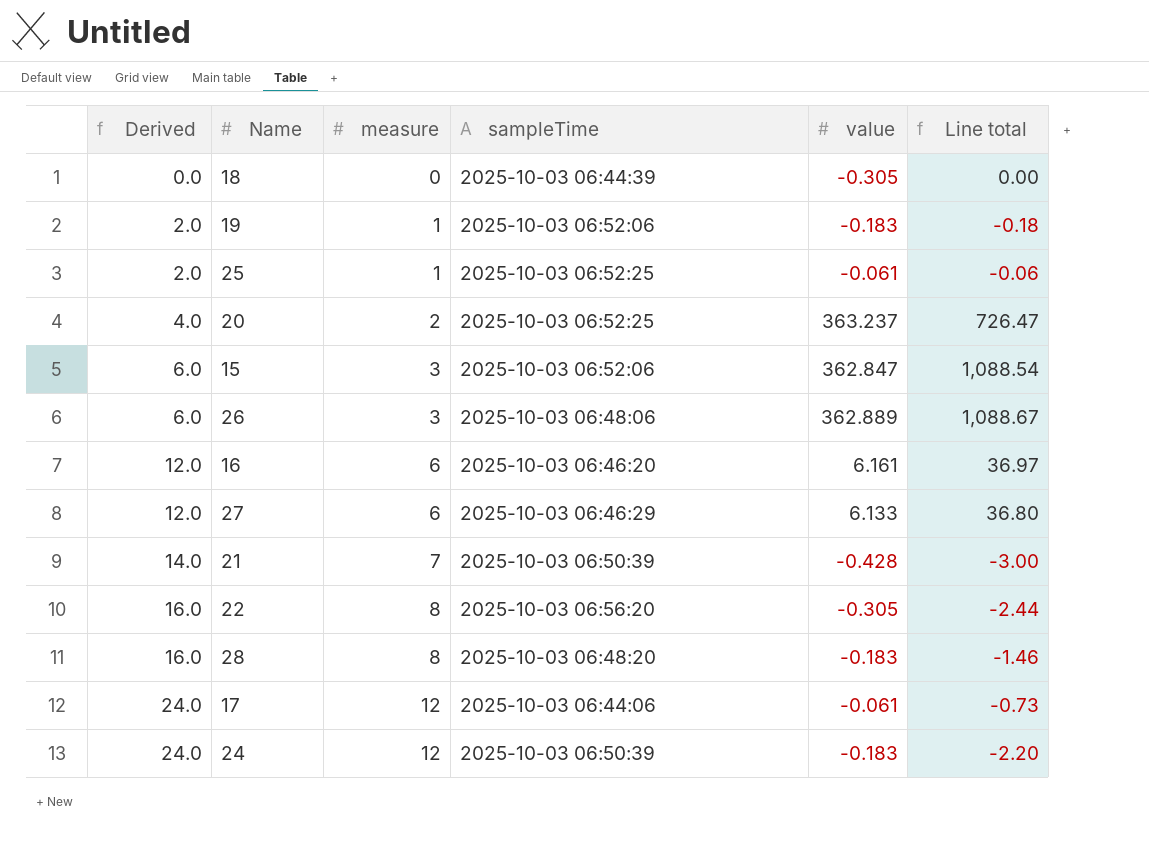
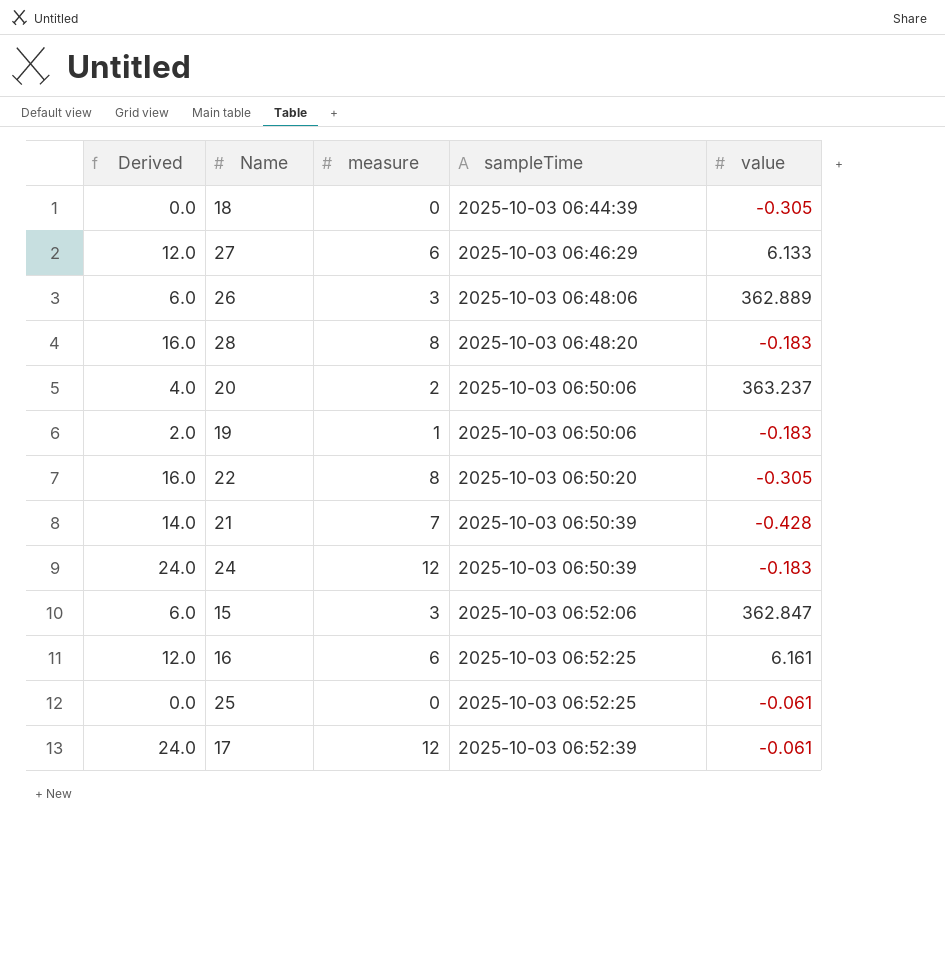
row order: Derived ascending -> sampleTime ascending
column Line total | formula: [measure] * [value] -> none
20 | sampleTime: 2025-10-03 06:52:25 -> 2025-10-03 06:50:06
19 | sampleTime: 2025-10-03 06:52:06 -> 2025-10-03 06:50:06
22 | sampleTime: 2025-10-03 06:56:20 -> 2025-10-03 06:50:20
16 | sampleTime: 2025-10-03 06:46:20 -> 2025-10-03 06:52:25
25 | Derived: 2.0 -> 0.0
25 | measure: 1 -> 0
17 | sampleTime: 2025-10-03 06:44:06 -> 2025-10-03 06:52:39

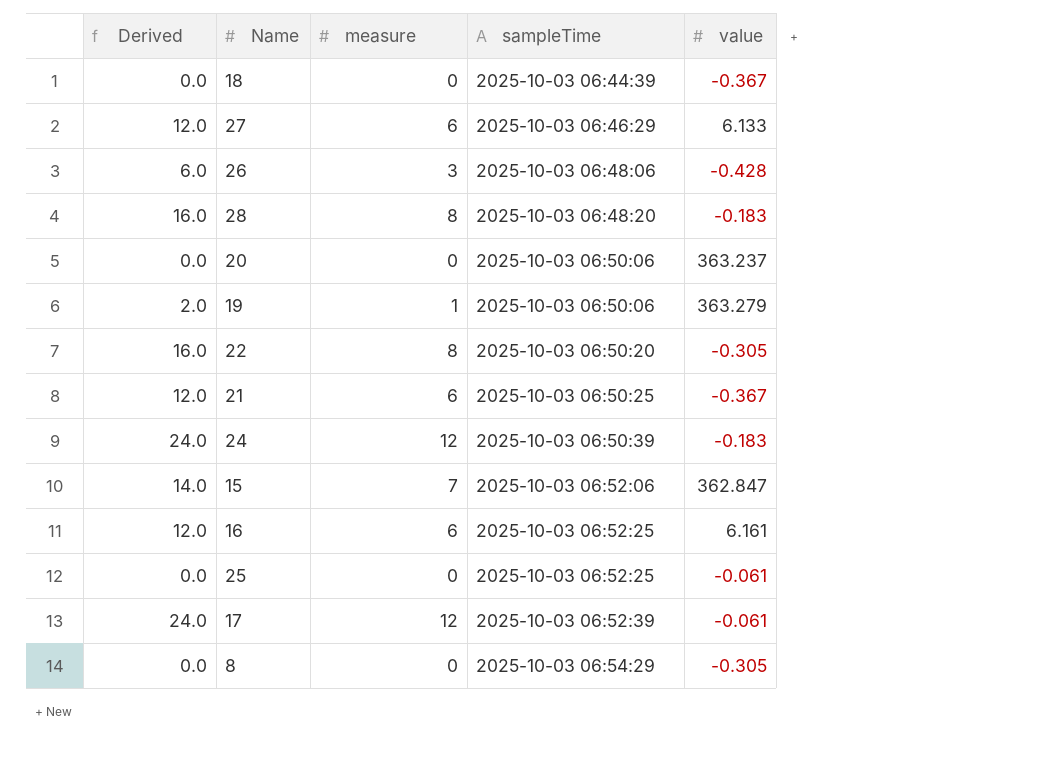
18 | value: -0.305 -> -0.367
26 | value: 362.889 -> -0.428
20 | Derived: 4.0 -> 0.0
20 | measure: 2 -> 0
19 | value: -0.183 -> 363.279
21 | Derived: 14.0 -> 12.0
21 | measure: 7 -> 6
21 | sampleTime: 2025-10-03 06:50:39 -> 2025-10-03 06:50:25
21 | value: -0.428 -> -0.367
15 | Derived: 6.0 -> 14.0
15 | measure: 3 -> 7
row 8: none -> 0.0 | 0 | 2025-10-03 06:54:29 | -0.305

